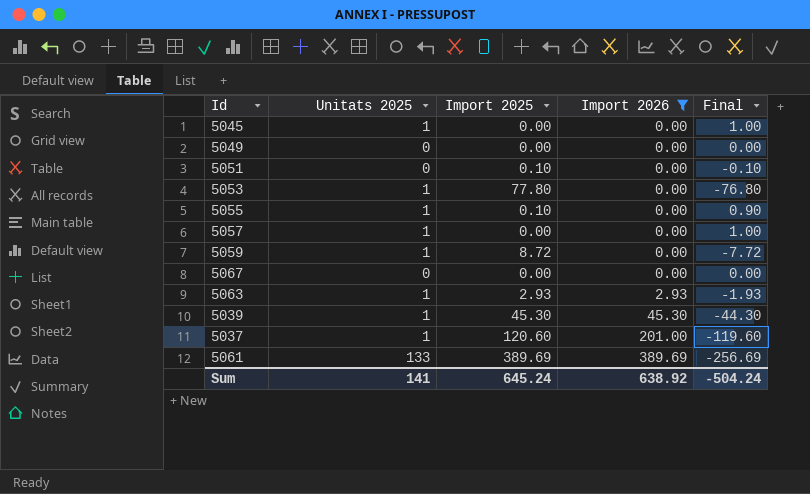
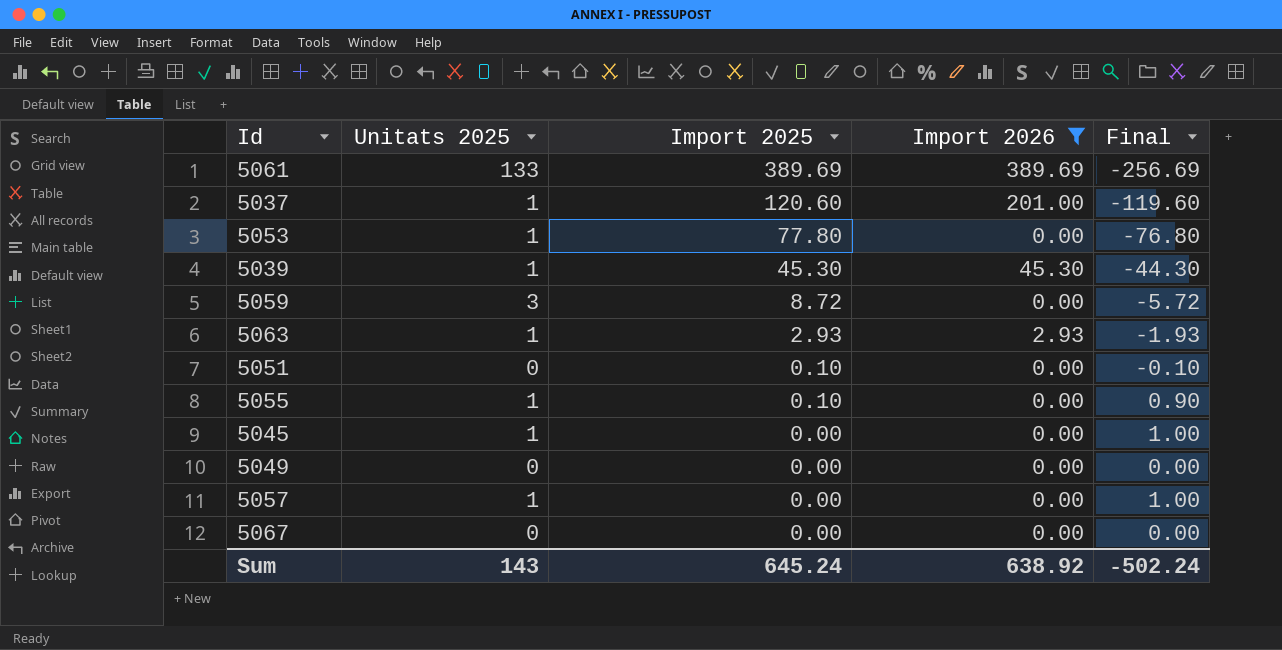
row order: Import 2026 ascending -> Import 2025 descending
5059 | Unitats 2025: 1 -> 3
5059 | Final: -7.72 -> -5.72
Sum | Unitats 2025: 141 -> 143
Sum | Final: -504.24 -> -502.24

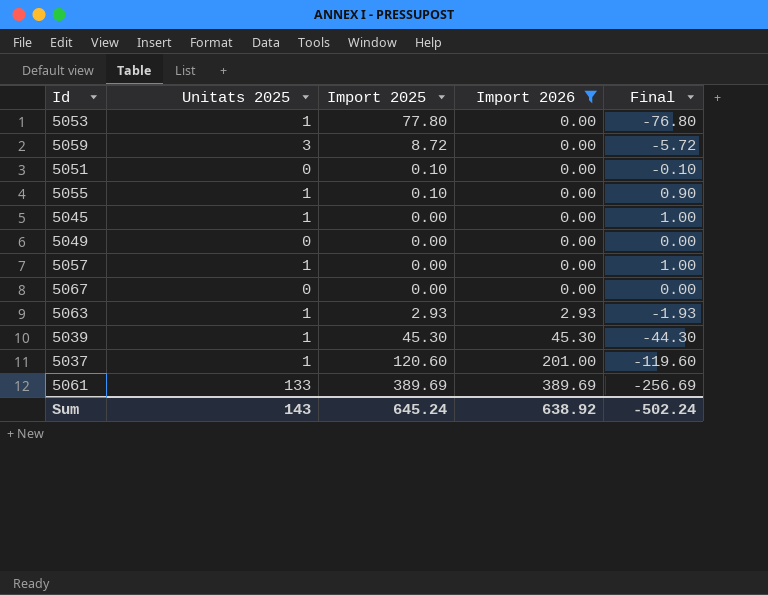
row order: Import 2025 descending -> Import 2026 ascending

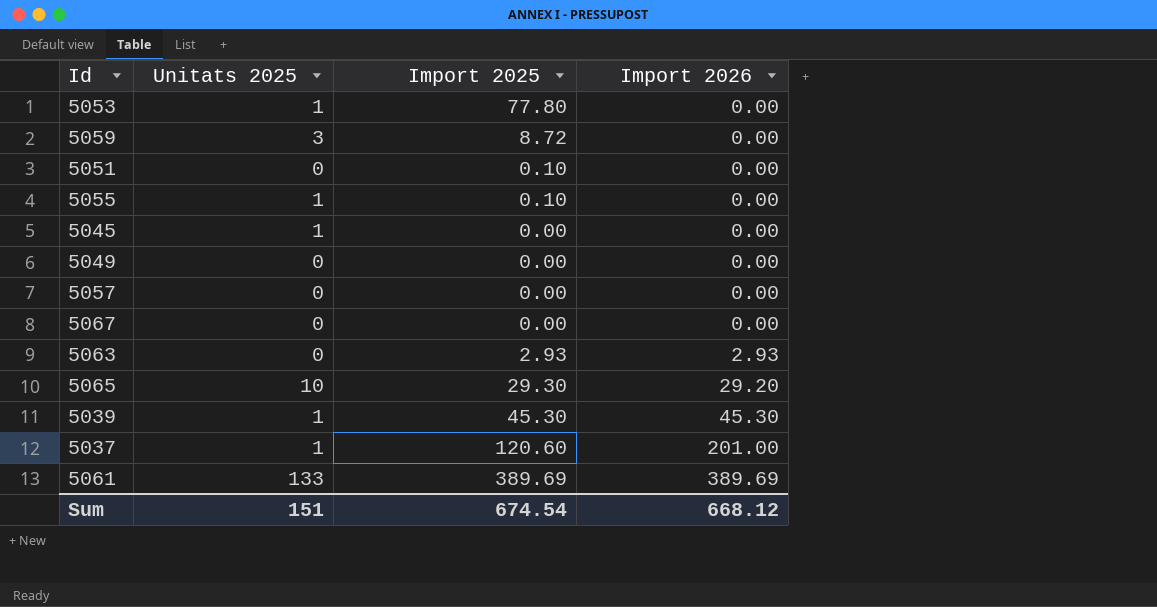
filter: Import 2026 != 29.20 -> none
column Final | formula: [Unitats 2025] - [Import 2025] -> none
5057 | Unitats 2025: 1 -> 0
5063 | Unitats 2025: 1 -> 0
Sum | Unitats 2025: 143 -> 151
Sum | Import 2025: 645.24 -> 674.54
Sum | Import 2026: 638.92 -> 668.12

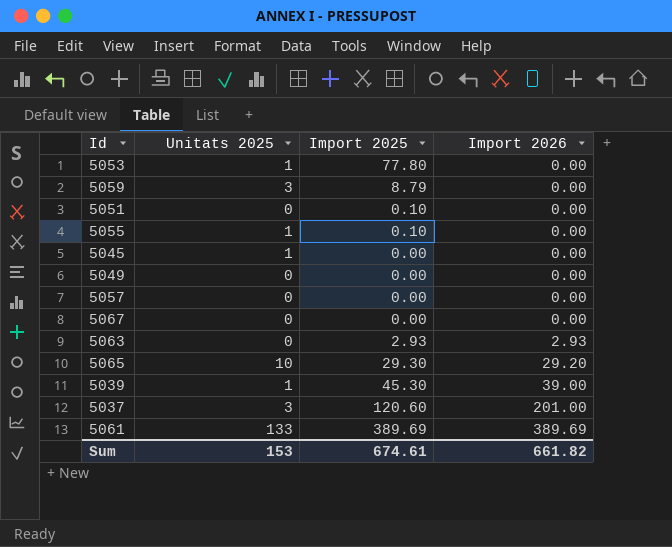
5059 | Import 2025: 8.72 -> 8.79
5039 | Import 2026: 45.30 -> 39.00
5037 | Unitats 2025: 1 -> 3
Sum | Unitats 2025: 151 -> 153
Sum | Import 2025: 674.54 -> 674.61
Sum | Import 2026: 668.12 -> 661.82

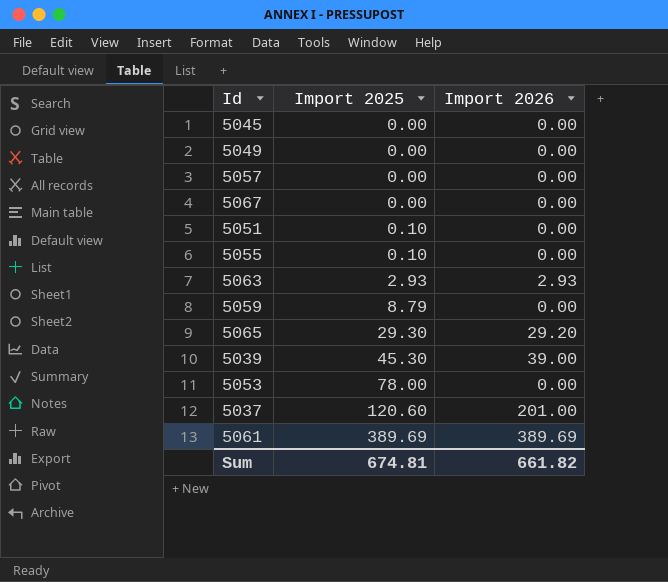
row order: Import 2026 ascending -> Import 2025 ascending
column Unitats 2025 | position: 2 -> none
5053 | Import 2025: 77.80 -> 78.00
Sum | Import 2025: 674.61 -> 674.81

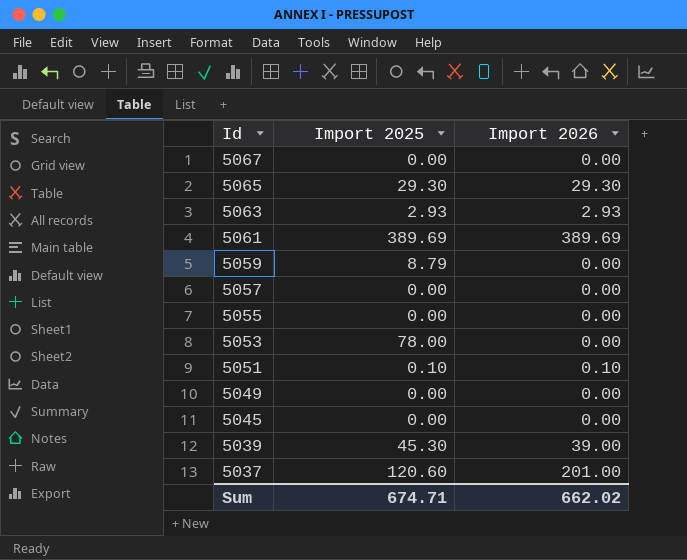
row order: Import 2025 ascending -> Id descending
5065 | Import 2026: 29.20 -> 29.30
5055 | Import 2025: 0.10 -> 0.00
5051 | Import 2026: 0.00 -> 0.10
Sum | Import 2025: 674.81 -> 674.71
Sum | Import 2026: 661.82 -> 662.02

